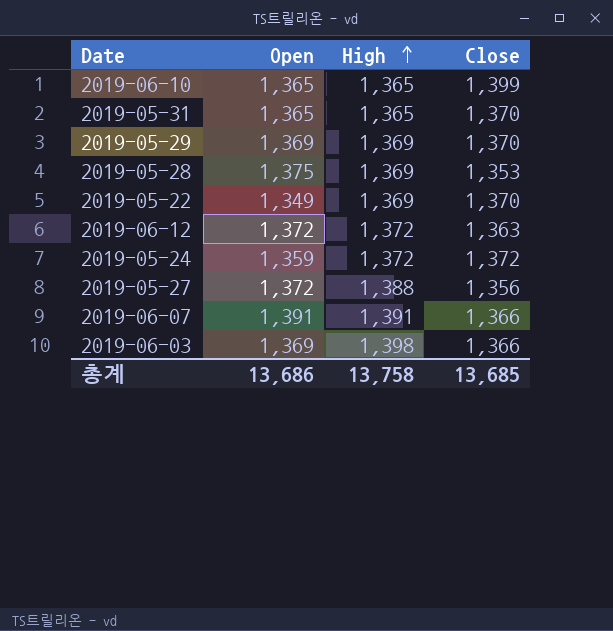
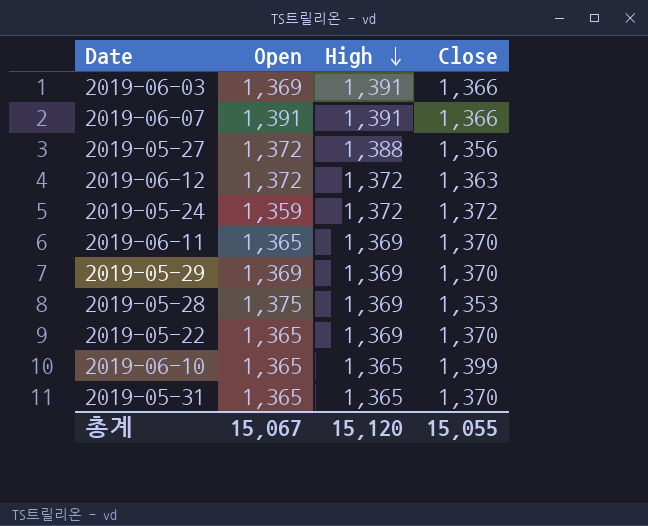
row order: High ascending -> High descending
2019-06-03 | High: 1,398 -> 1,391
row 2019-06-11: none -> 1,365 | 1,369 | 1,370
2019-05-22 | Open: 1,349 -> 1,365
총계 | Open: 13,686 -> 15,067
총계 | High: 13,758 -> 15,120
총계 | Close: 13,685 -> 15,055

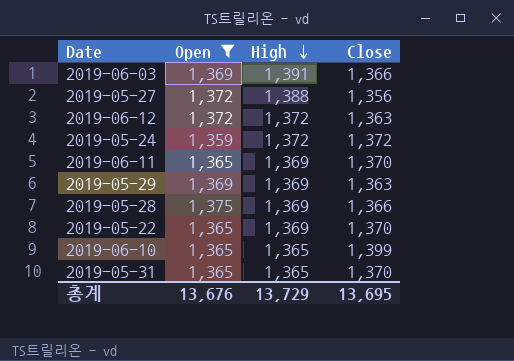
filter: none -> Open != 1,391
2019-05-29 | Close: 1,370 -> 1,363
2019-05-28 | Close: 1,353 -> 1,366
총계 | Open: 15,067 -> 13,676
총계 | High: 15,120 -> 13,729
총계 | Close: 15,055 -> 13,695

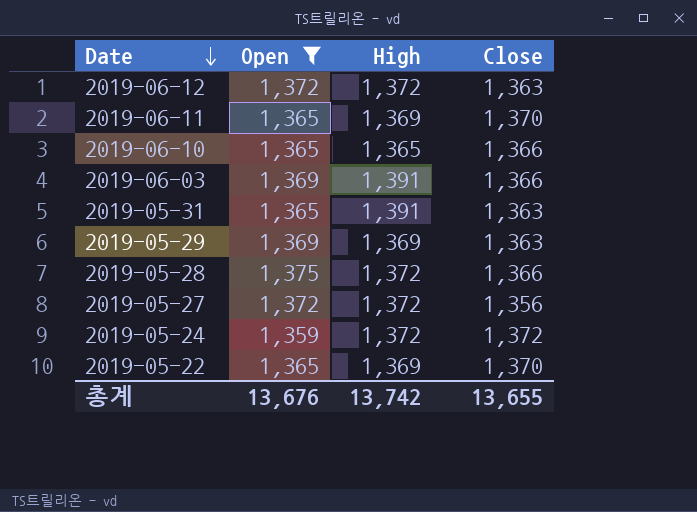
row order: High descending -> Date descending
2019-06-10 | Close: 1,399 -> 1,366
2019-05-31 | High: 1,365 -> 1,391
2019-05-31 | Close: 1,370 -> 1,363
2019-05-28 | High: 1,369 -> 1,372
2019-05-27 | High: 1,388 -> 1,372
총계 | High: 13,729 -> 13,742
총계 | Close: 13,695 -> 13,655

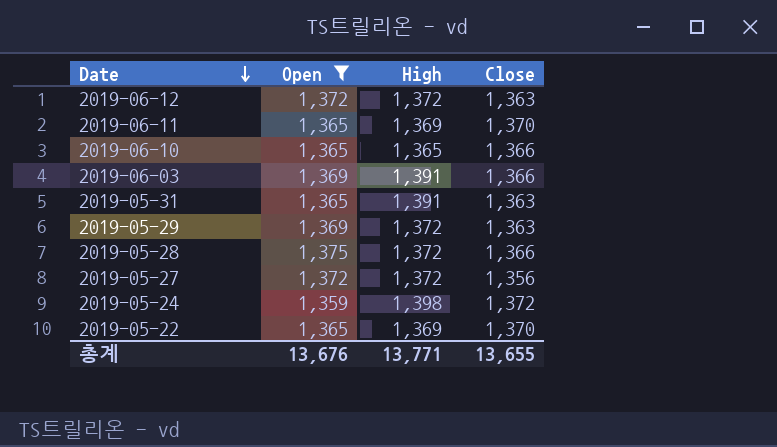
2019-05-29 | High: 1,369 -> 1,372
2019-05-24 | High: 1,372 -> 1,398
총계 | High: 13,742 -> 13,771

